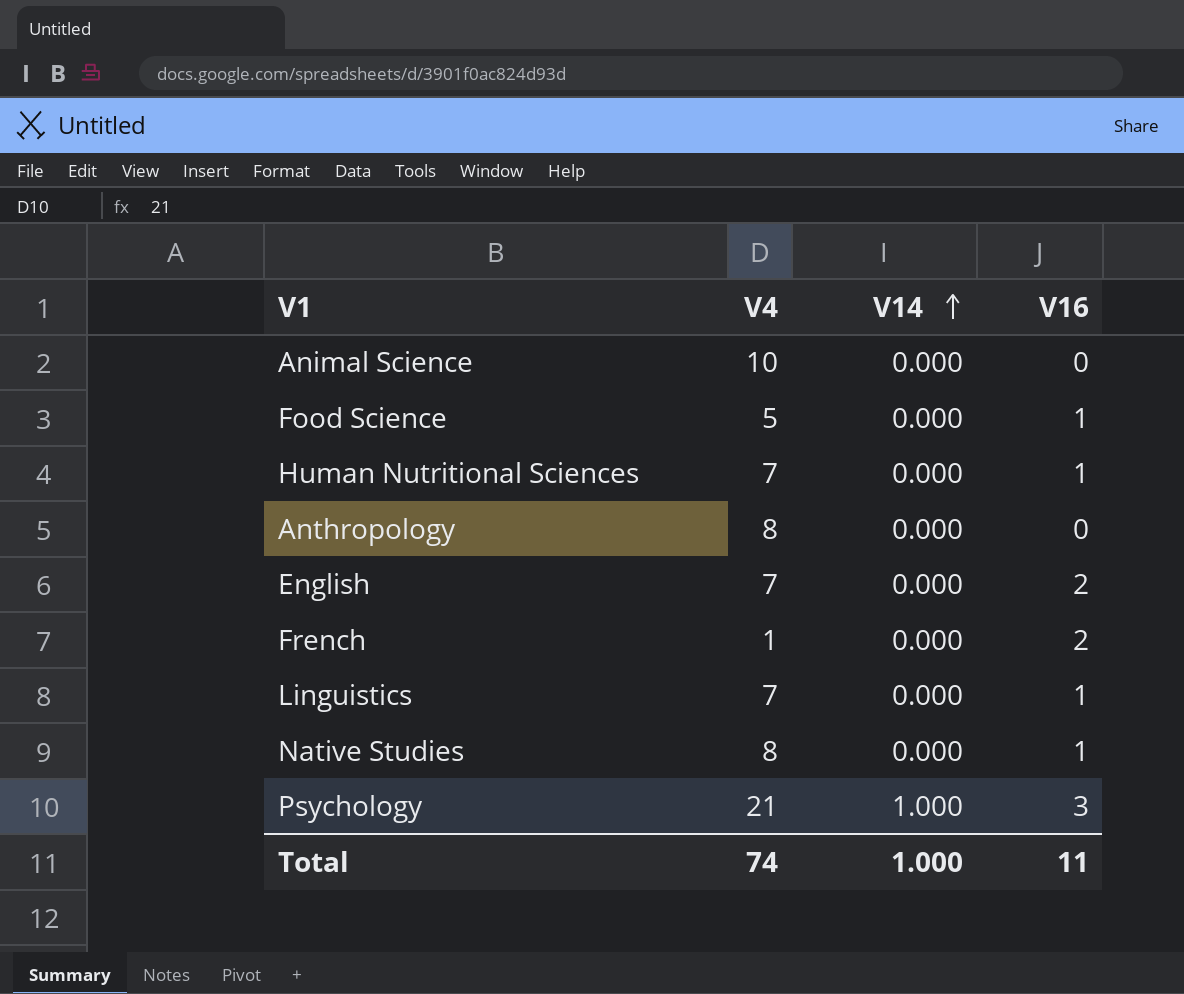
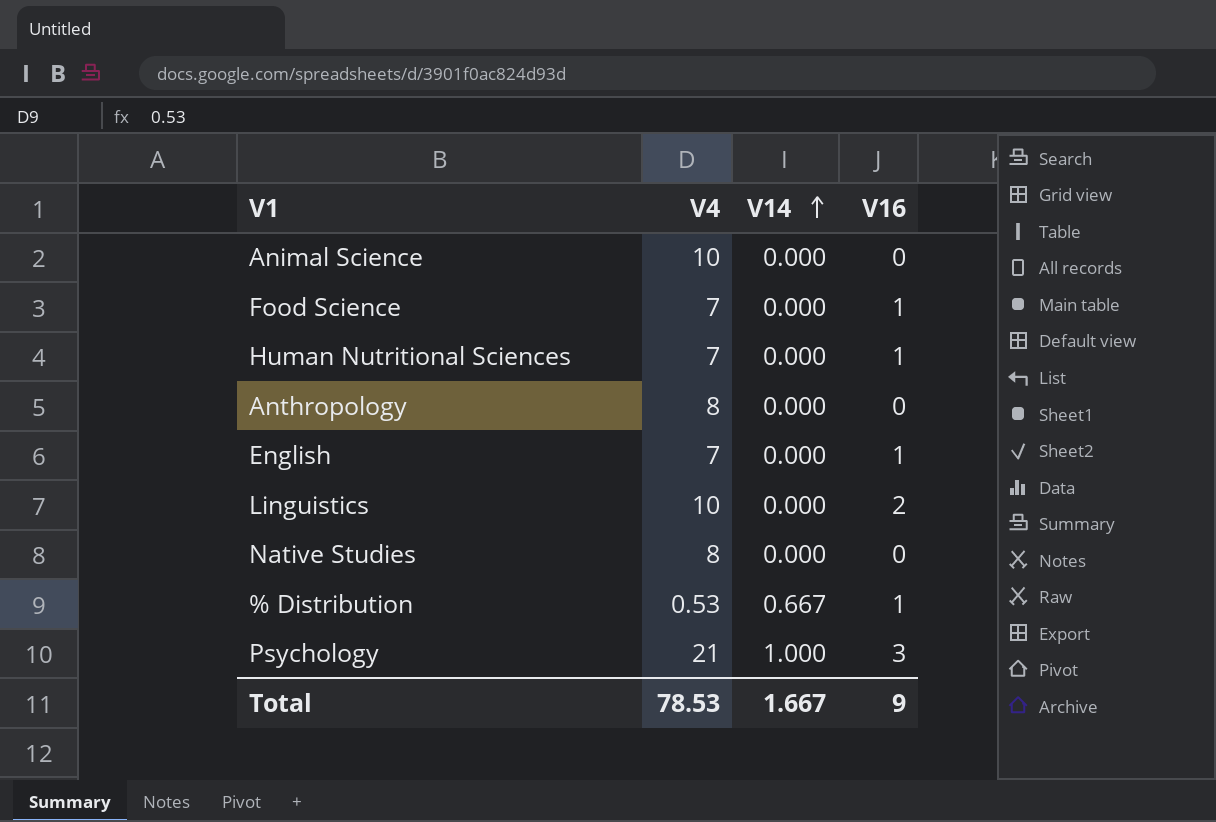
row French: 1 | 0.000 | 2 -> none
Food Science | V4: 5 -> 7
English | V16: 2 -> 1
Linguistics | V4: 7 -> 10
Linguistics | V16: 1 -> 2
Native Studies | V16: 1 -> 0
row % Distribution: none -> 0.53 | 0.667 | 1
Total | V4: 74 -> 78.53
Total | V14: 1.000 -> 1.667
Total | V16: 11 -> 9

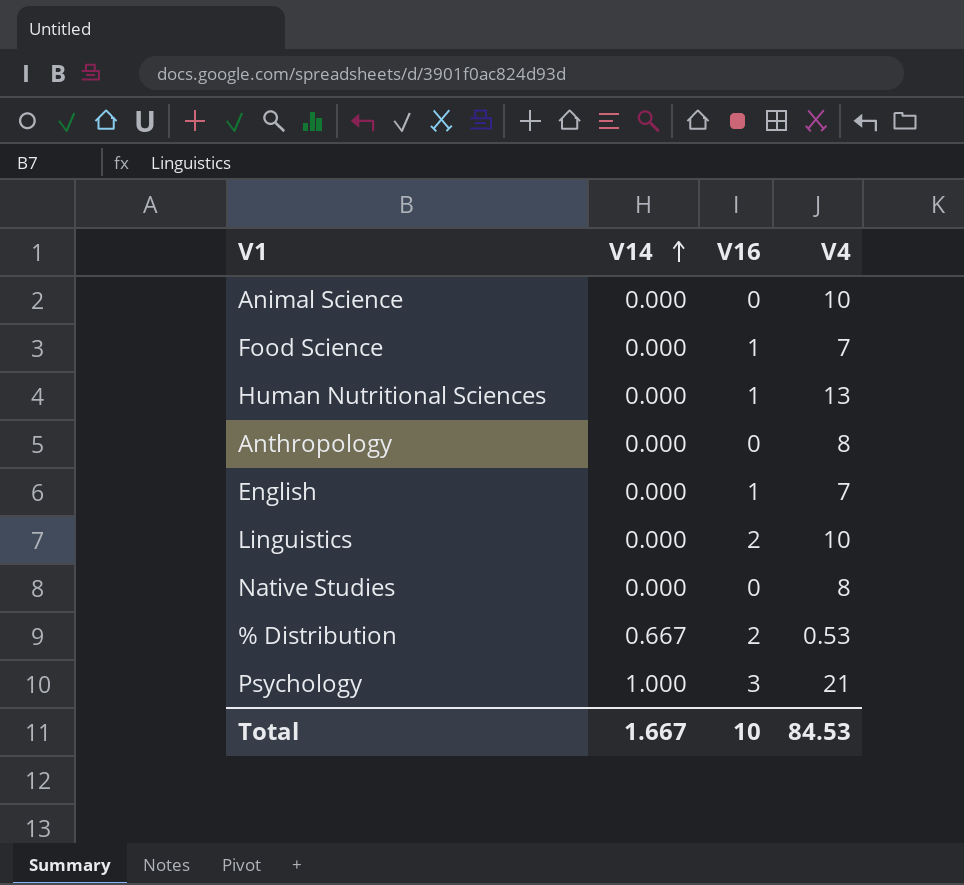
column V4 | position: 2 -> 4
Human Nutritional Sciences | V4: 7 -> 13
% Distribution | V16: 1 -> 2
Total | V16: 9 -> 10
Total | V4: 78.53 -> 84.53

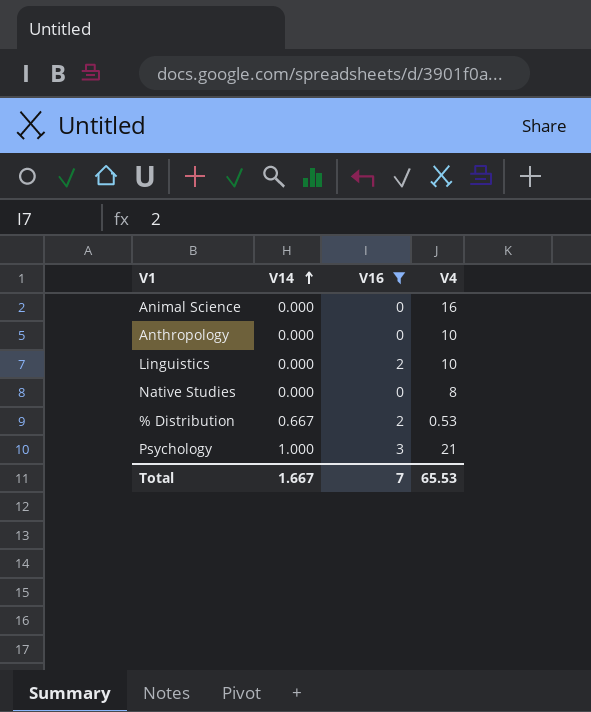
filter: none -> V16 != 1
Animal Science | V4: 10 -> 16
Anthropology | V4: 8 -> 10
Total | V16: 10 -> 7
Total | V4: 84.53 -> 65.53

